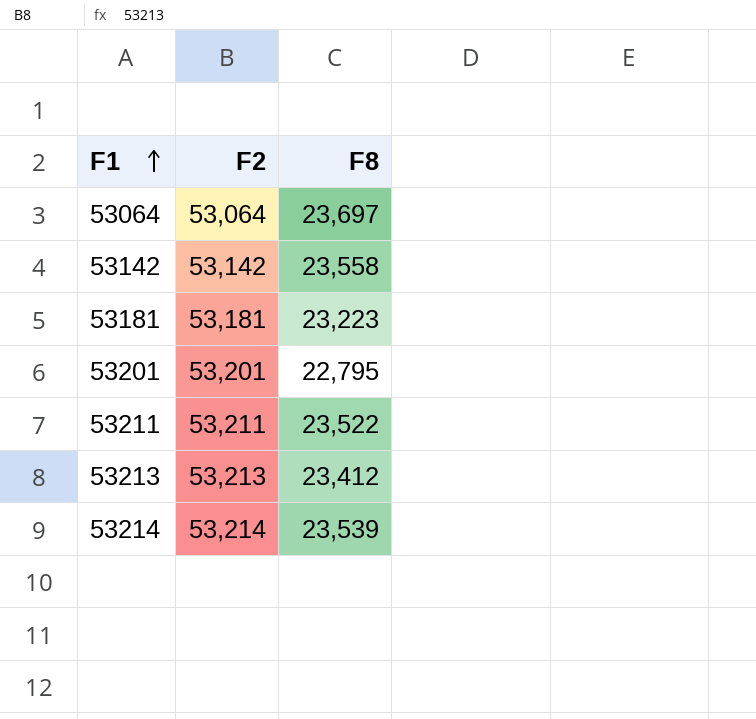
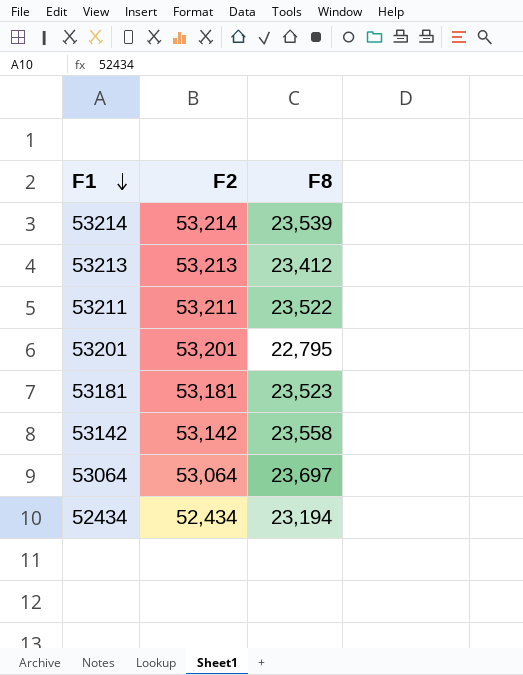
row order: F1 ascending -> F1 descending
53181 | F8: 23,223 -> 23,523
row 52434: none -> 52,434 | 23,194

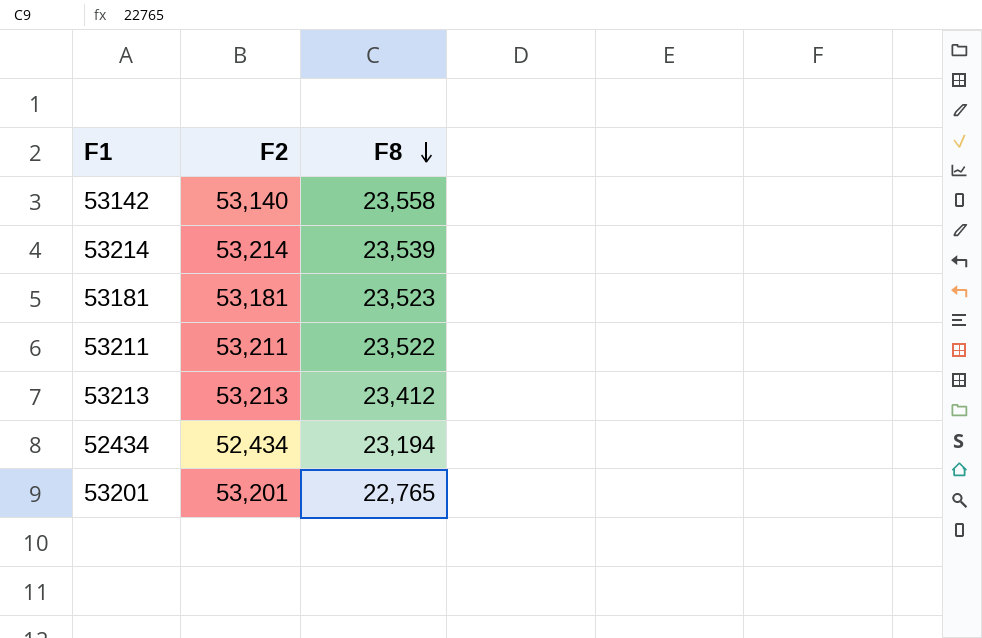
row order: F1 descending -> F8 descending
row 53064: 53,064 | 23,697 -> none
53142 | F2: 53,142 -> 53,140
53201 | F8: 22,795 -> 22,765

